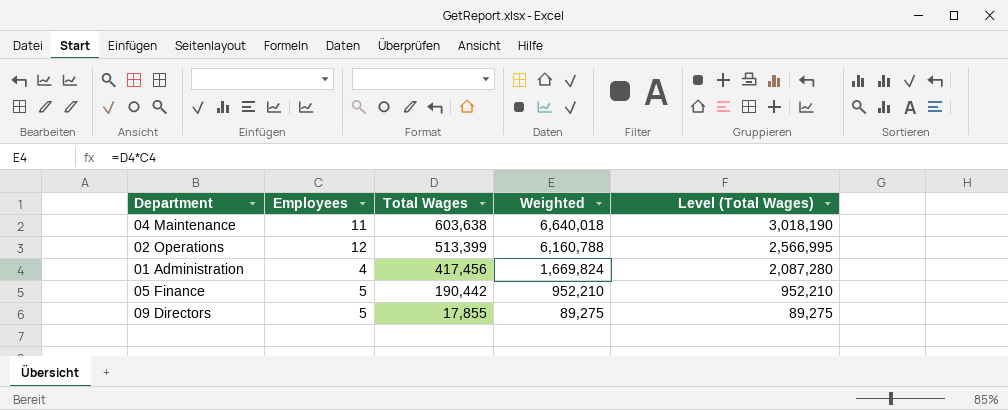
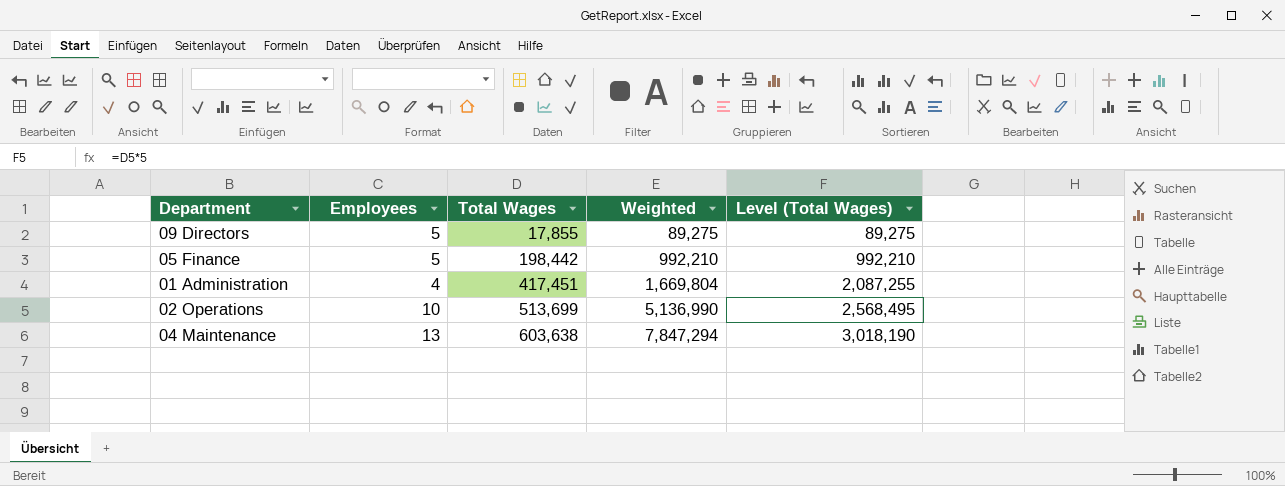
row order: Total Wages descending -> Total Wages ascending
05 Finance | Total Wages: 190,442 -> 198,442
05 Finance | Weighted: 952,210 -> 992,210
05 Finance | Level (Total Wages): 952,210 -> 992,210
01 Administration | Total Wages: 417,456 -> 417,451
01 Administration | Weighted: 1,669,824 -> 1,669,804
01 Administration | Level (Total Wages): 2,087,280 -> 2,087,255
02 Operations | Employees: 12 -> 10
02 Operations | Total Wages: 513,399 -> 513,699
02 Operations | Weighted: 6,160,788 -> 5,136,990
02 Operations | Level (Total Wages): 2,566,995 -> 2,568,495
04 Maintenance | Employees: 11 -> 13
04 Maintenance | Weighted: 6,640,018 -> 7,847,294

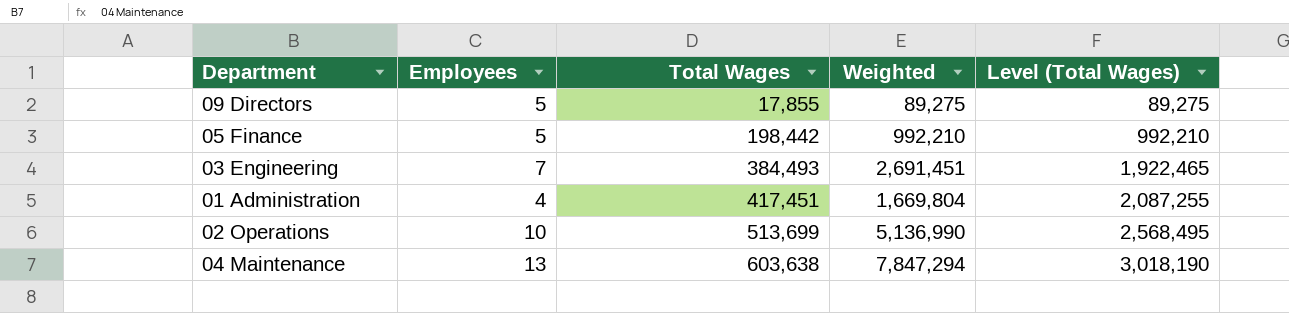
row 03 Engineering: none -> 7 | 384,493 | 2,691,451 | 1,922,465

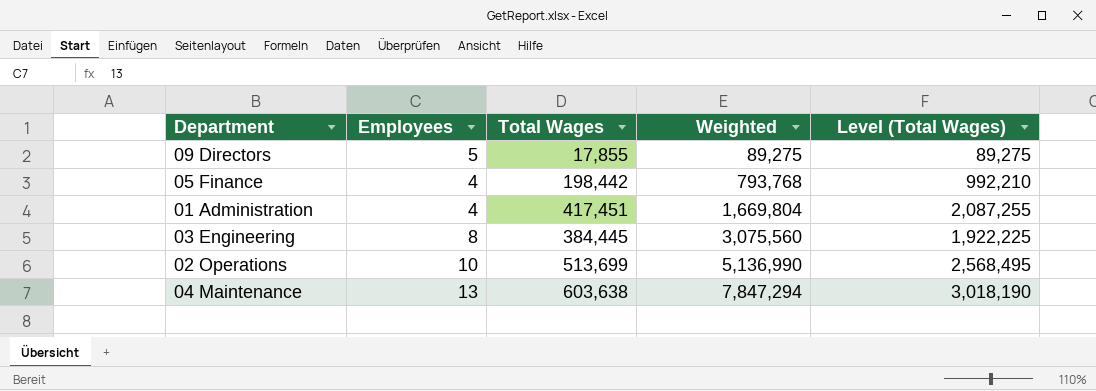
row order: Total Wages ascending -> Weighted ascending
05 Finance | Employees: 5 -> 4
05 Finance | Weighted: 992,210 -> 793,768
03 Engineering | Employees: 7 -> 8
03 Engineering | Total Wages: 384,493 -> 384,445
03 Engineering | Weighted: 2,691,451 -> 3,075,560
03 Engineering | Level (Total Wages): 1,922,465 -> 1,922,225

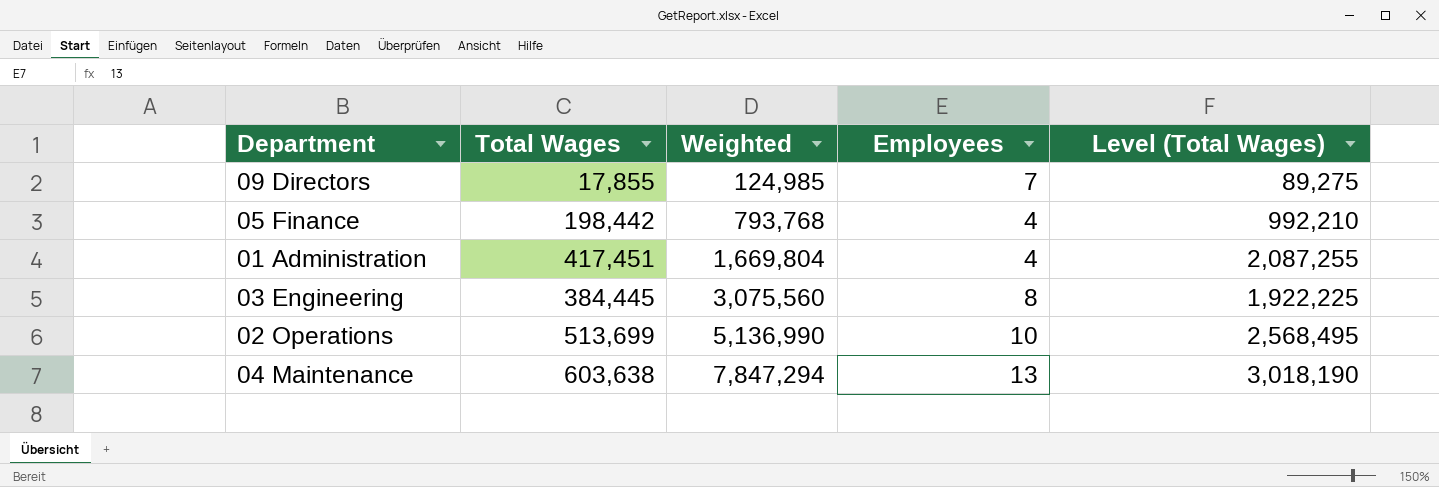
column Employees | position: 2 -> 4
09 Directors | Weighted: 89,275 -> 124,985
09 Directors | Employees: 5 -> 7

